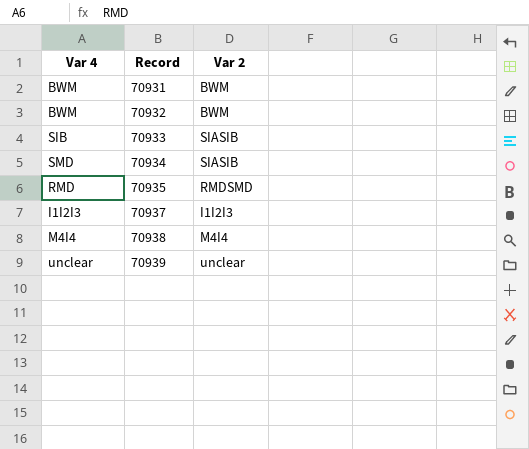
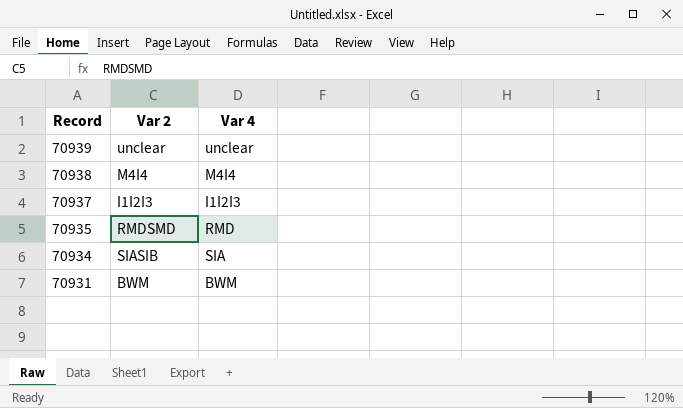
row order: Record ascending -> Record descending
column Var 4 | position: 1 -> 3
row 70932: BWM | BWM -> none
row 70933: SIB | SIASIB -> none
70934 | Var 4: SMD -> SIA

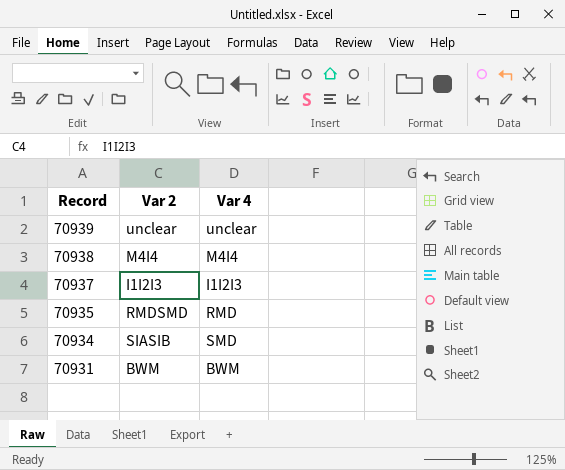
70934 | Var 4: SIA -> SMD

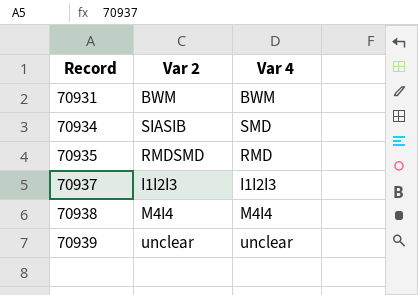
row order: Record descending -> Record ascending

